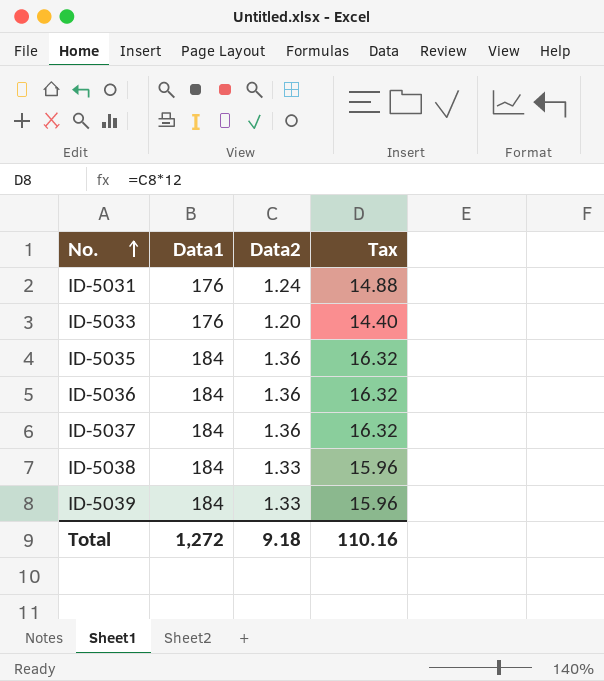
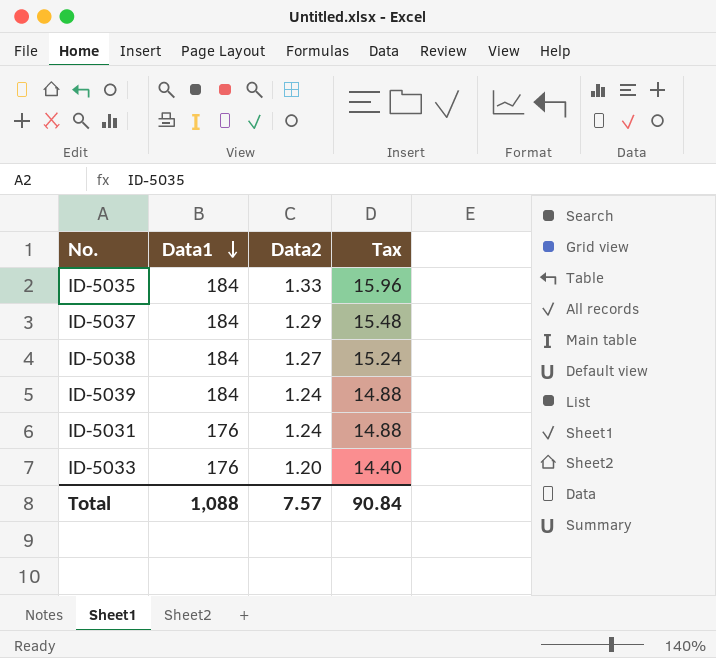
row order: No. ascending -> Data1 descending
row ID-5036: 184 | 1.36 | 16.32 -> none
ID-5035 | Data2: 1.36 -> 1.33
ID-5035 | Tax: 16.32 -> 15.96
ID-5037 | Data2: 1.36 -> 1.29
ID-5037 | Tax: 16.32 -> 15.48
ID-5038 | Data2: 1.33 -> 1.27
ID-5038 | Tax: 15.96 -> 15.24
ID-5039 | Data2: 1.33 -> 1.24
ID-5039 | Tax: 15.96 -> 14.88
Total | Data1: 1,272 -> 1,088
Total | Data2: 9.18 -> 7.57
Total | Tax: 110.16 -> 90.84

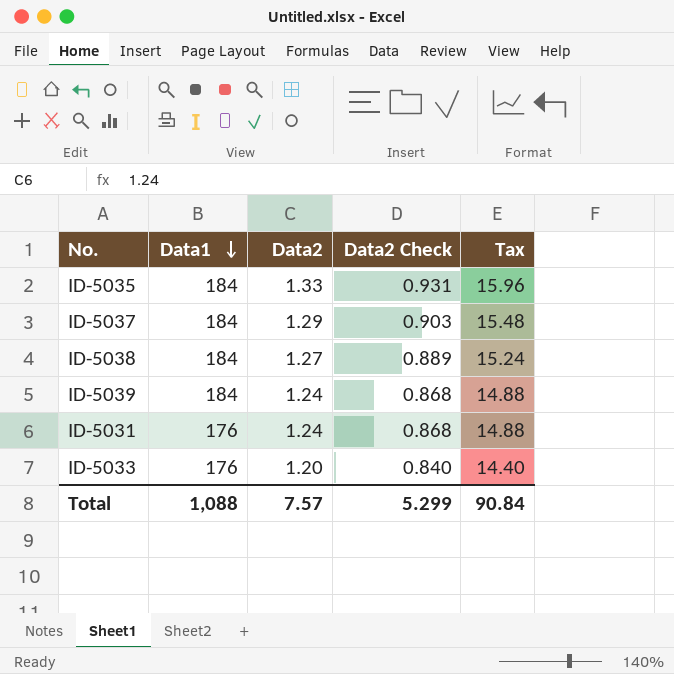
column Data2 Check | formula: none -> [Data2] * 0.7

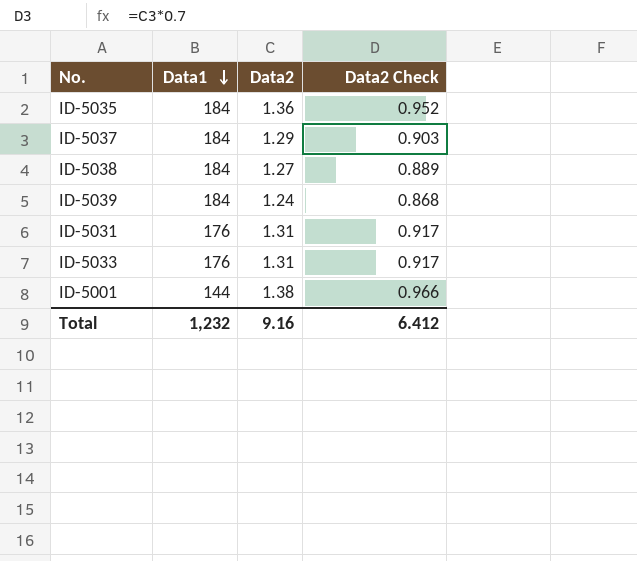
column Tax | formula: [Data2] * 12 -> none
ID-5035 | Data2: 1.33 -> 1.36
ID-5035 | Data2 Check: 0.931 -> 0.952
ID-5031 | Data2: 1.24 -> 1.31
ID-5031 | Data2 Check: 0.868 -> 0.917
ID-5033 | Data2: 1.20 -> 1.31
ID-5033 | Data2 Check: 0.840 -> 0.917
row ID-5001: none -> 144 | 1.38 | 0.966
Total | Data1: 1,088 -> 1,232
Total | Data2: 7.57 -> 9.16
Total | Data2 Check: 5.299 -> 6.412

